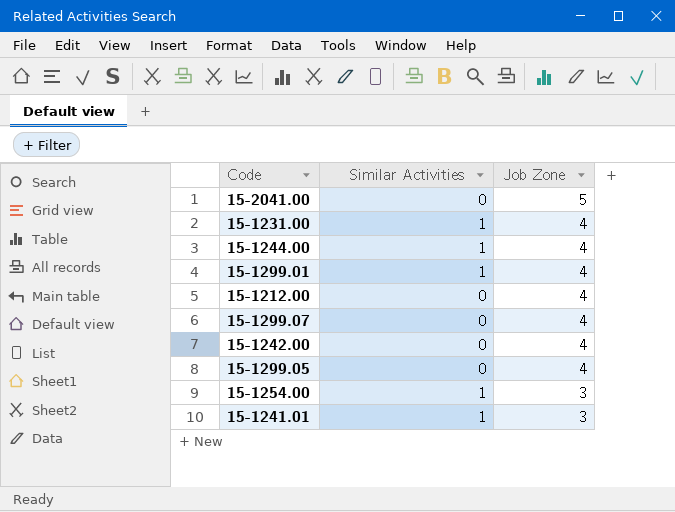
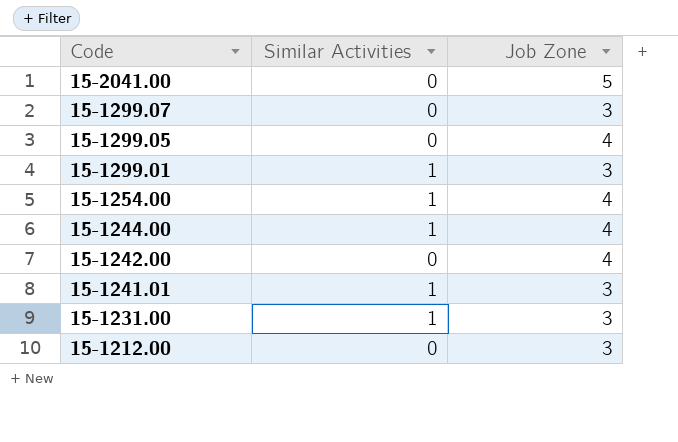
row order: Job Zone descending -> Code descending
15-1299.07 | Job Zone: 4 -> 3
15-1299.01 | Job Zone: 4 -> 3
15-1254.00 | Job Zone: 3 -> 4
15-1231.00 | Job Zone: 4 -> 3
15-1212.00 | Job Zone: 4 -> 3

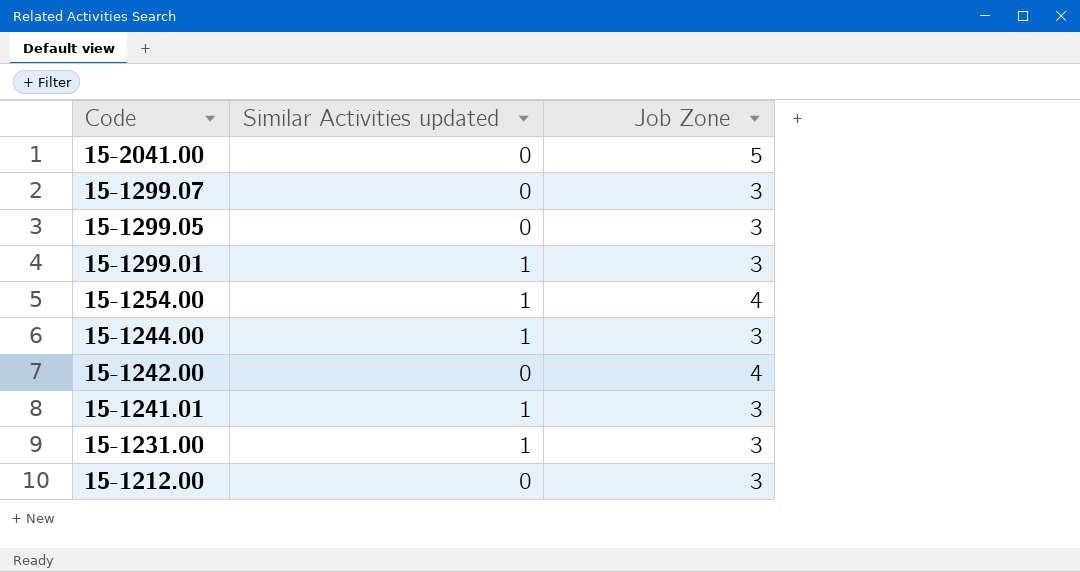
column name: Similar Activities -> Similar Activities updated
15-1299.05 | Job Zone: 4 -> 3
15-1244.00 | Job Zone: 4 -> 3

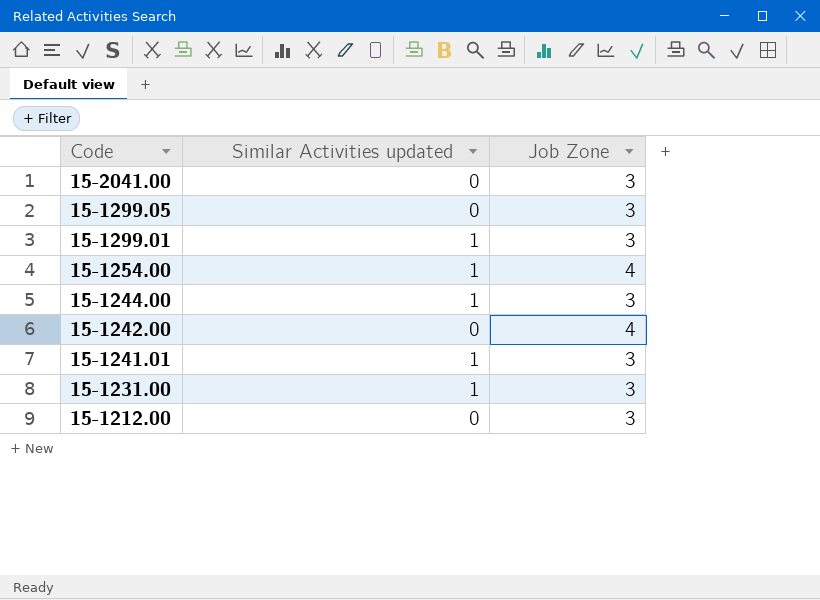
row 15-1299.07: 0 | 3 -> none
15-2041.00 | Job Zone: 5 -> 3

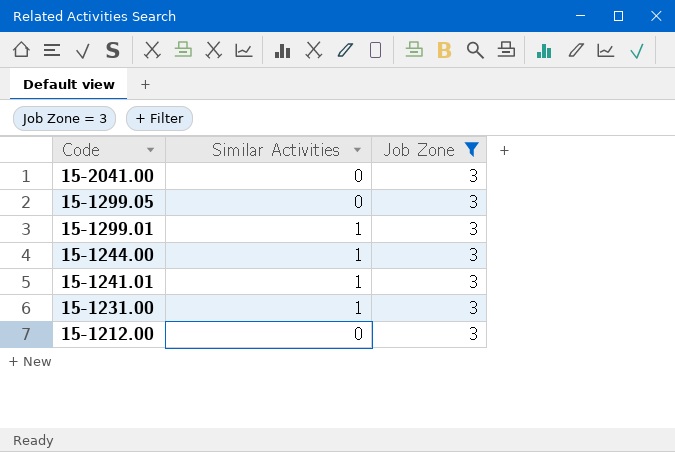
filter: none -> Job Zone = 3
column name: Similar Activities updated -> Similar Activities

